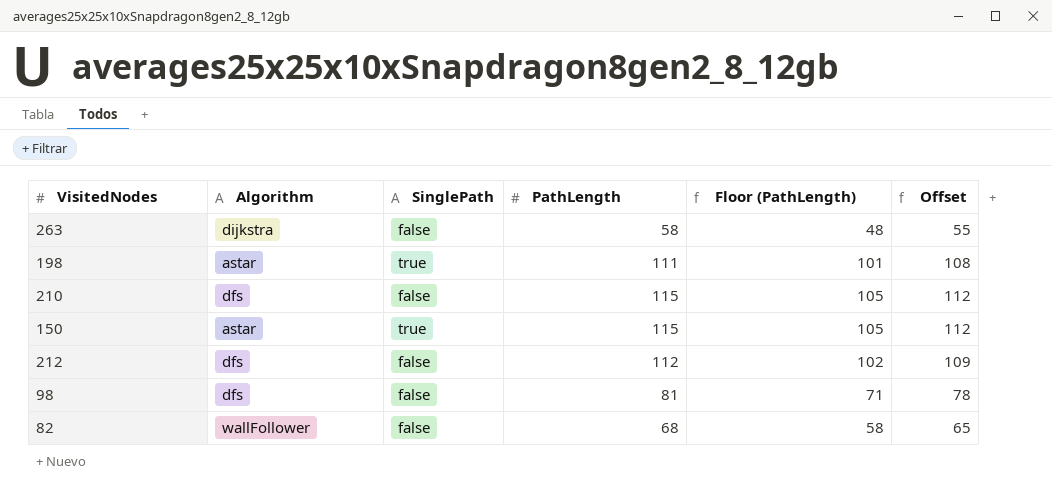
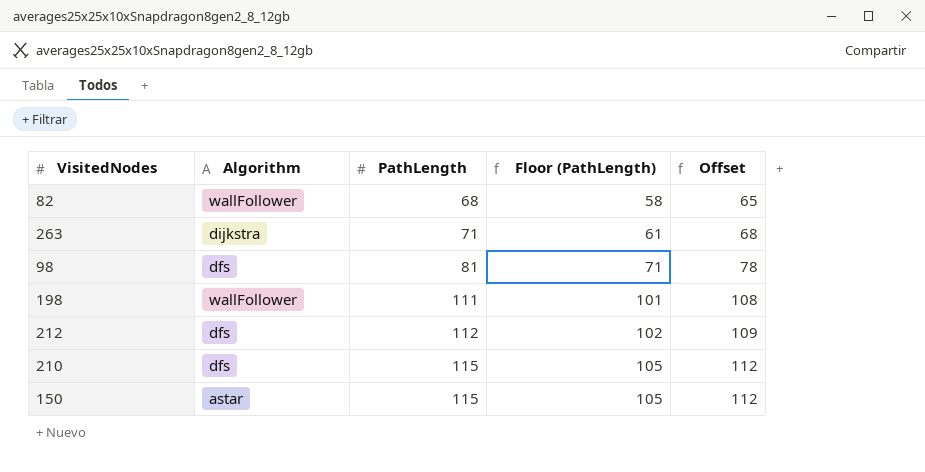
row order: none -> PathLength ascending
column SinglePath | position: 3 -> none
263 | PathLength: 58 -> 71
263 | Floor (PathLength): 48 -> 61
263 | Offset: 55 -> 68
198 | Algorithm: astar -> wallFollower

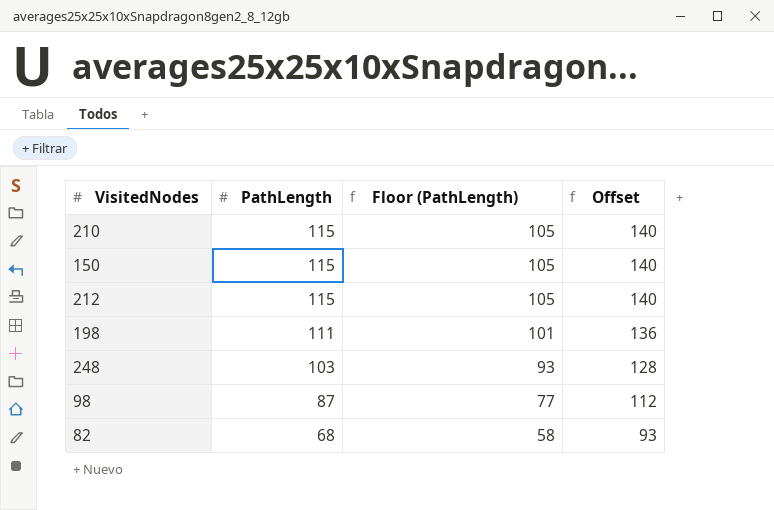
row order: PathLength ascending -> PathLength descending
column Algorithm | position: 2 -> none
column Offset | formula: [PathLength] - 3 -> [PathLength] + 25
row 263: dijkstra | 71 | 61 | 68 -> none
212 | PathLength: 112 -> 115
212 | Floor (PathLength): 102 -> 105
row 248: none -> 103 | 93 | 128
98 | PathLength: 81 -> 87
98 | Floor (PathLength): 71 -> 77

